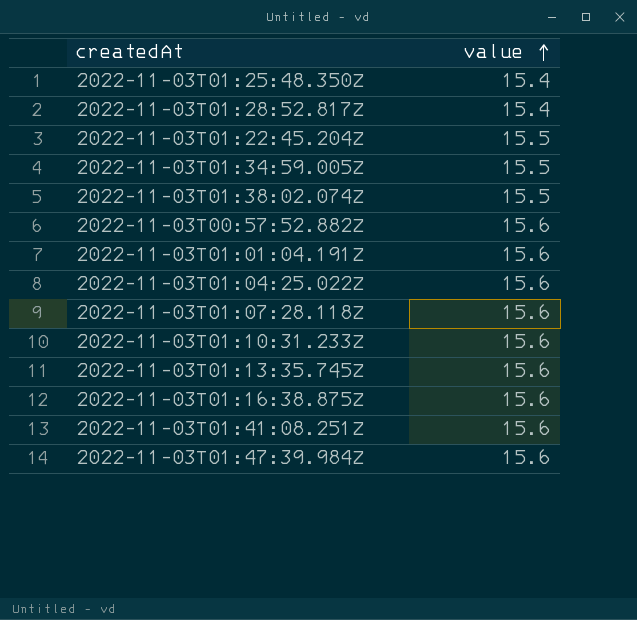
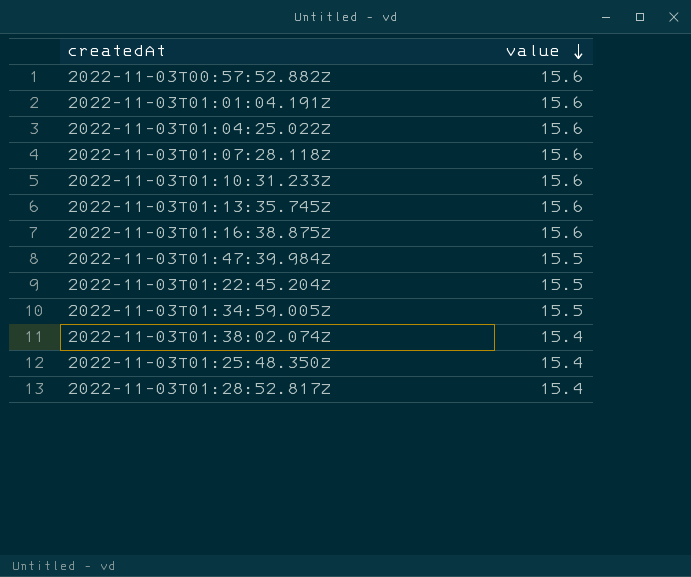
row order: value ascending -> value descending
row 2022-11-03T01:41:08.251Z: 15.6 -> none
2022-11-03T01:47:39.984Z | value: 15.6 -> 15.5
2022-11-03T01:38:02.074Z | value: 15.5 -> 15.4

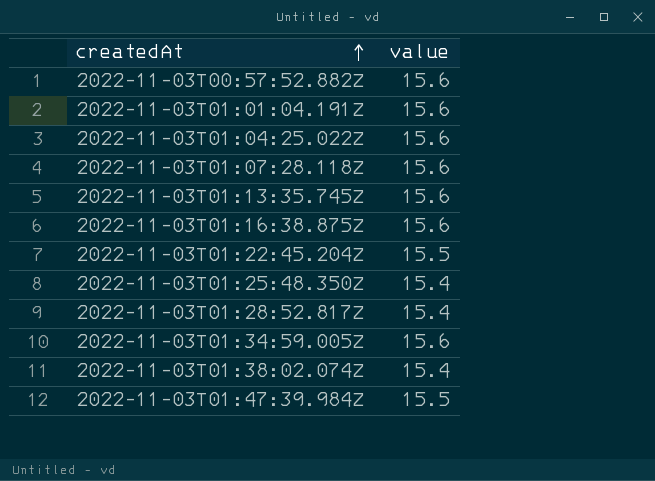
row order: value descending -> createdAt ascending
row 2022-11-03T01:10:31.233Z: 15.6 -> none
2022-11-03T01:34:59.005Z | value: 15.5 -> 15.6

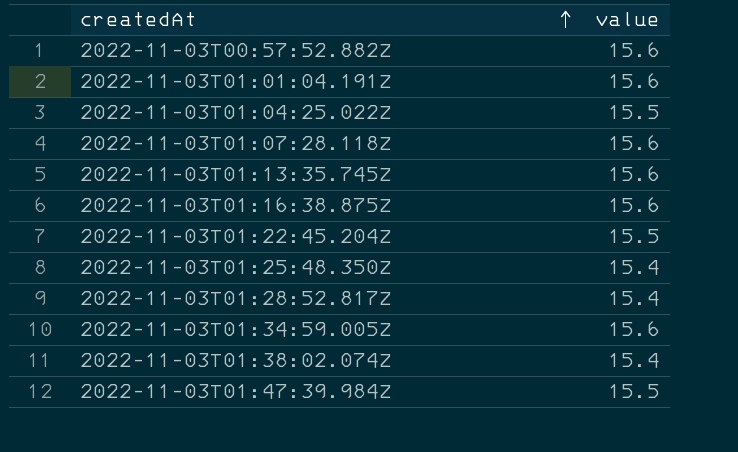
2022-11-03T01:04:25.022Z | value: 15.6 -> 15.5

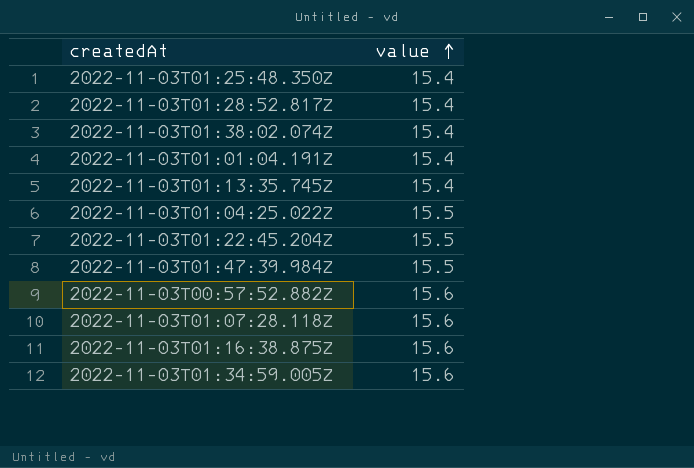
row order: createdAt ascending -> value ascending
2022-11-03T01:01:04.191Z | value: 15.6 -> 15.4
2022-11-03T01:13:35.745Z | value: 15.6 -> 15.4

